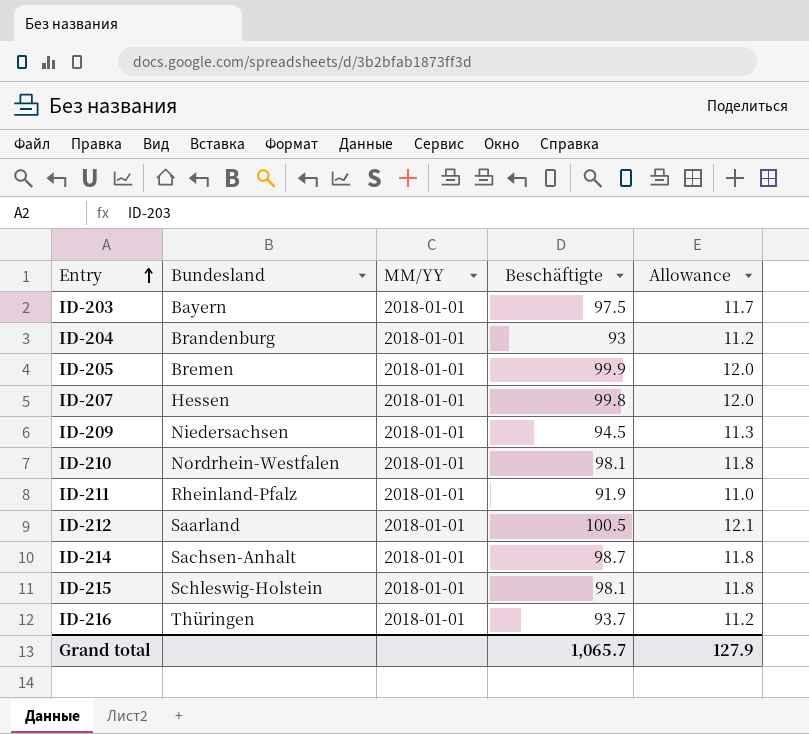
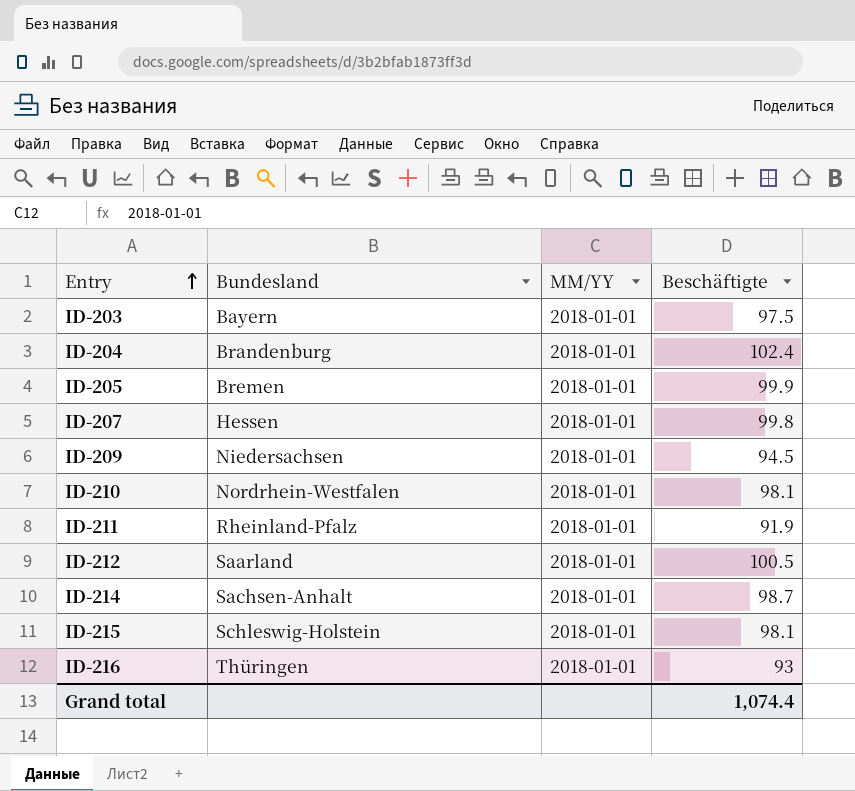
column Allowance | formula: [Beschäftigte] * 0.12 -> none
ID-204 | Beschäftigte: 93 -> 102.4
ID-216 | Beschäftigte: 93.7 -> 93
Grand total | Beschäftigte: 1,065.7 -> 1,074.4

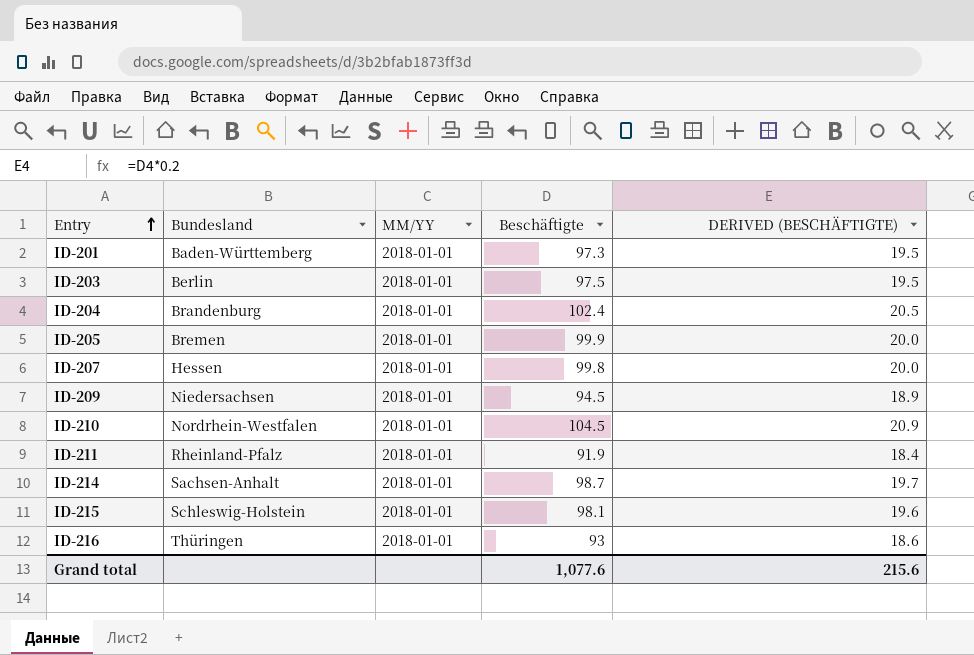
column DERIVED (BESCHÄFTIGTE) | formula: none -> [Beschäftigte] * 0.2
row ID-212: Saarland | 2018-01-01 | 100.5 -> none
row ID-201: none -> Baden-Württemberg | 2018-01-01 | 97.3 | 19.5
ID-203 | Bundesland: Bayern -> Berlin
ID-210 | Beschäftigte: 98.1 -> 104.5
Grand total | Beschäftigte: 1,074.4 -> 1,077.6

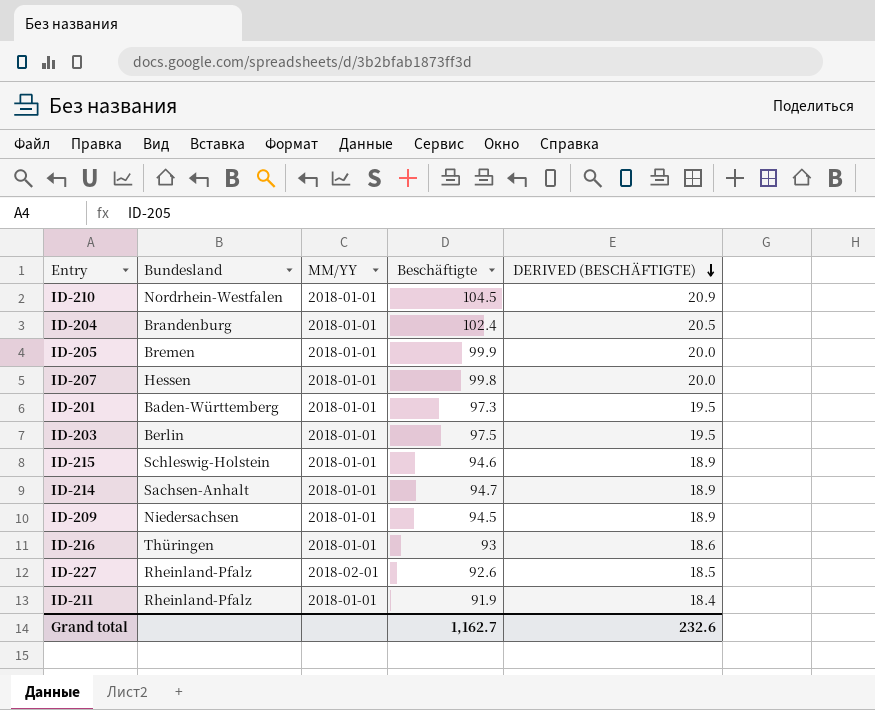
row order: Entry ascending -> DERIVED (BESCHÄFTIGTE) descending
ID-215 | Beschäftigte: 98.1 -> 94.6
ID-215 | DERIVED (BESCHÄFTIGTE): 19.6 -> 18.9
ID-214 | Beschäftigte: 98.7 -> 94.7
ID-214 | DERIVED (BESCHÄFTIGTE): 19.7 -> 18.9
row ID-227: none -> Rheinland-Pfalz | 2018-02-01 | 92.6 | 18.5
Grand total | Beschäftigte: 1,077.6 -> 1,162.7
Grand total | DERIVED (BESCHÄFTIGTE): 215.6 -> 232.6

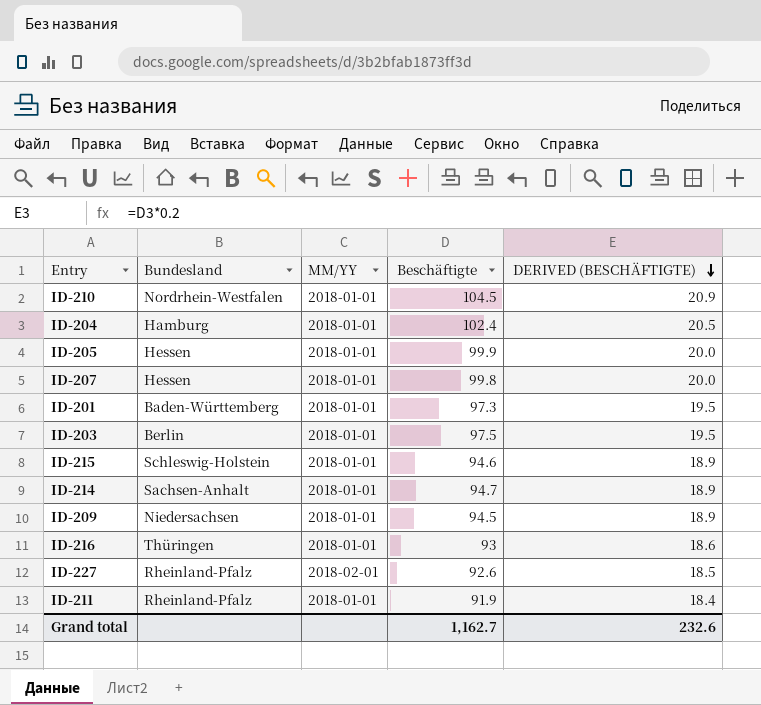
ID-204 | Bundesland: Brandenburg -> Hamburg
ID-205 | Bundesland: Bremen -> Hessen

